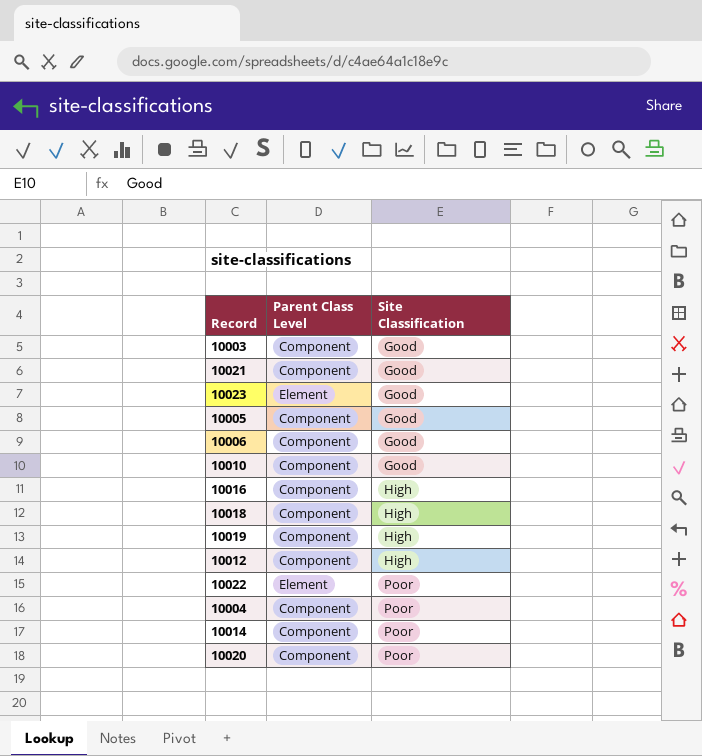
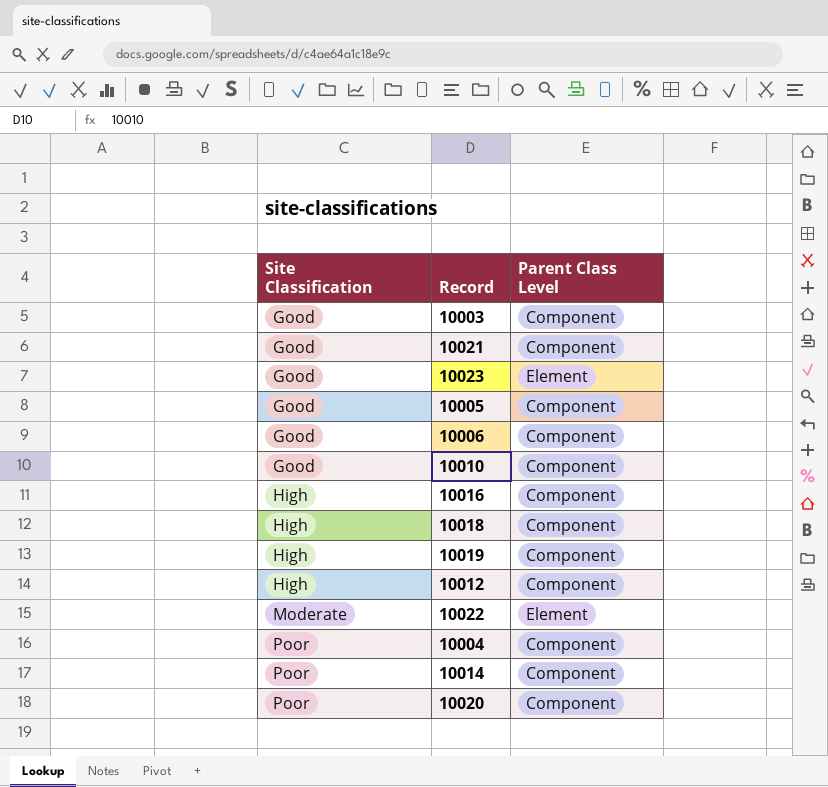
column Site Classification | position: 3 -> 1
10022 | Site Classification: Poor -> Moderate

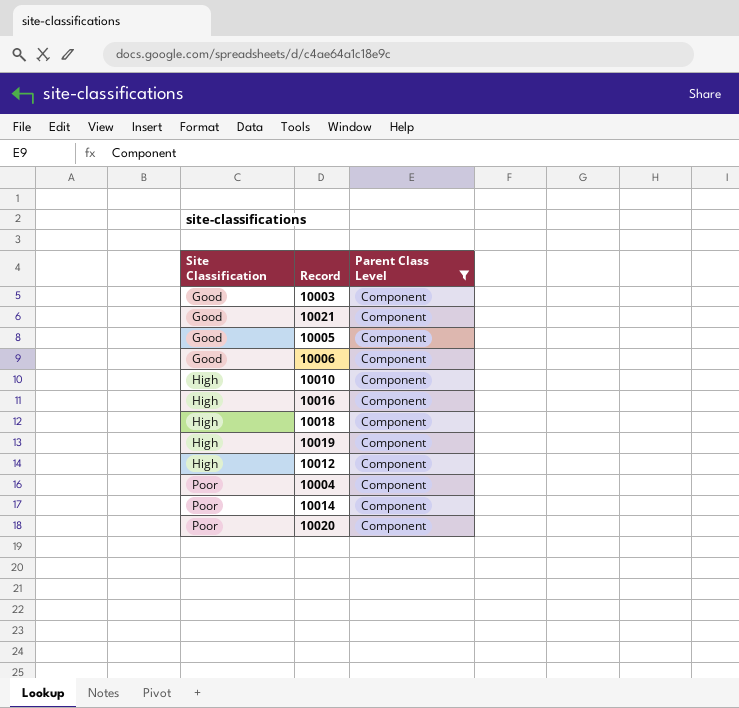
filter: none -> Parent Class Level = Component
10010 | Site Classification: Good -> High

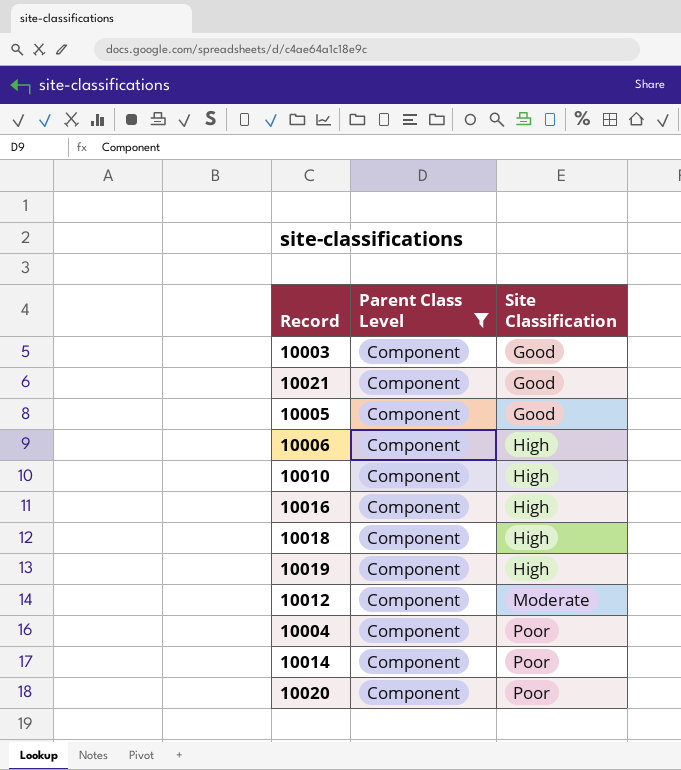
column Site Classification | position: 1 -> 3
10006 | Site Classification: Good -> High
10012 | Site Classification: High -> Moderate

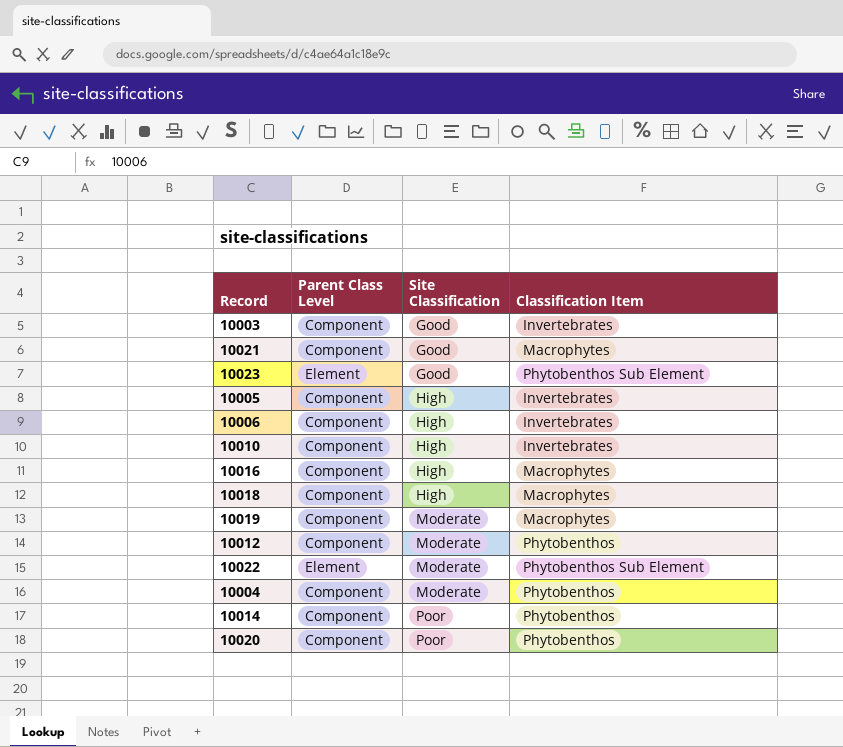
filter: Parent Class Level = Component -> none
column Classification Item | position: none -> 4
10005 | Site Classification: Good -> High
10019 | Site Classification: High -> Moderate
10004 | Site Classification: Poor -> Moderate

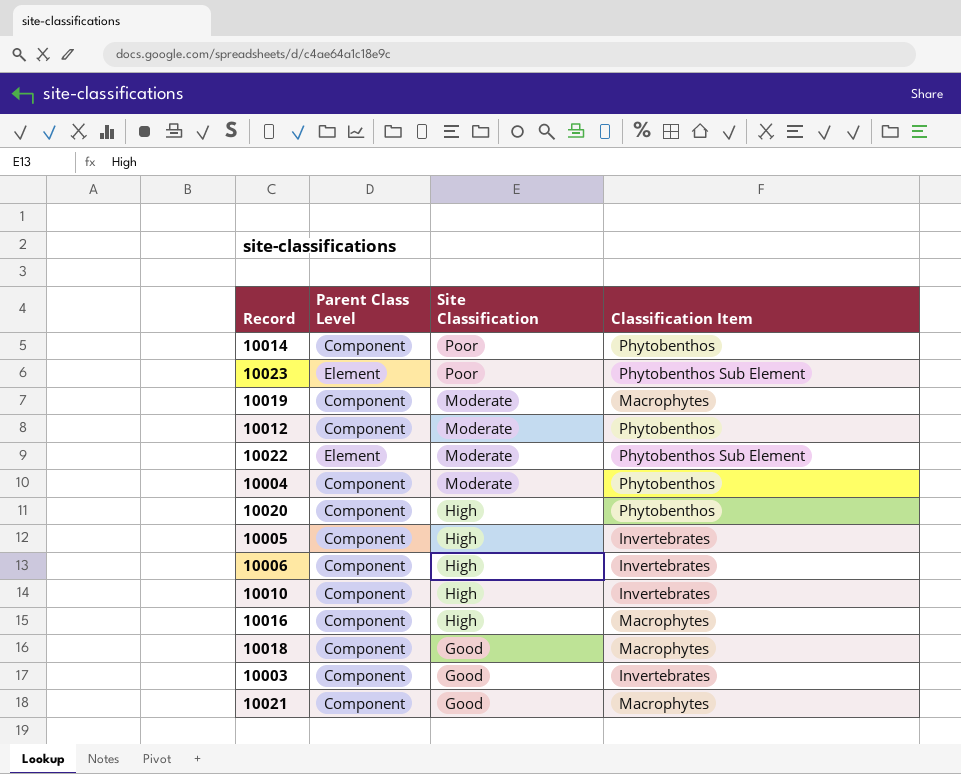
row order: Site Classification ascending -> Site Classification descending
10023 | Site Classification: Good -> Poor
10020 | Site Classification: Poor -> High
10018 | Site Classification: High -> Good

